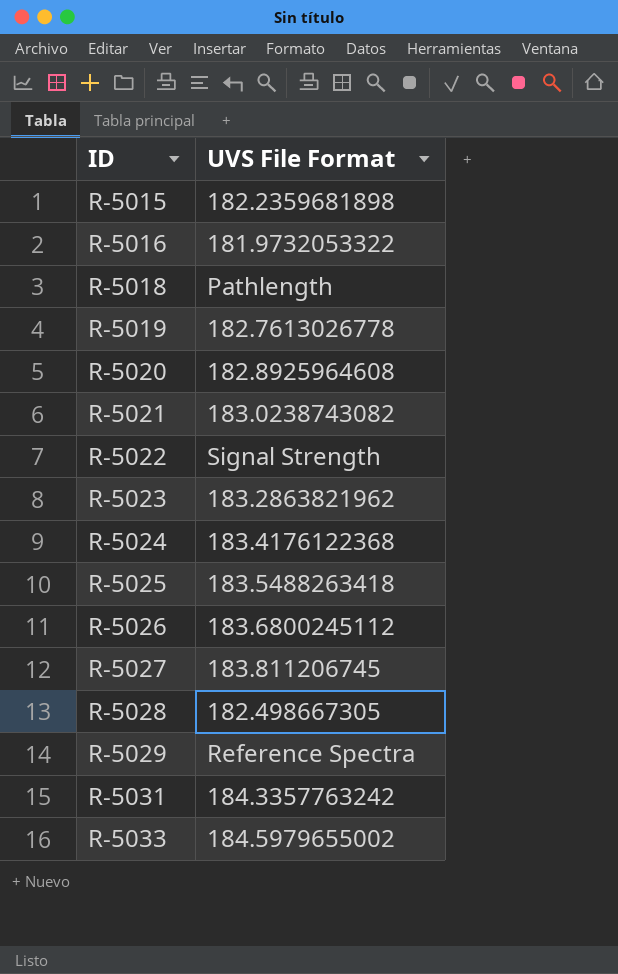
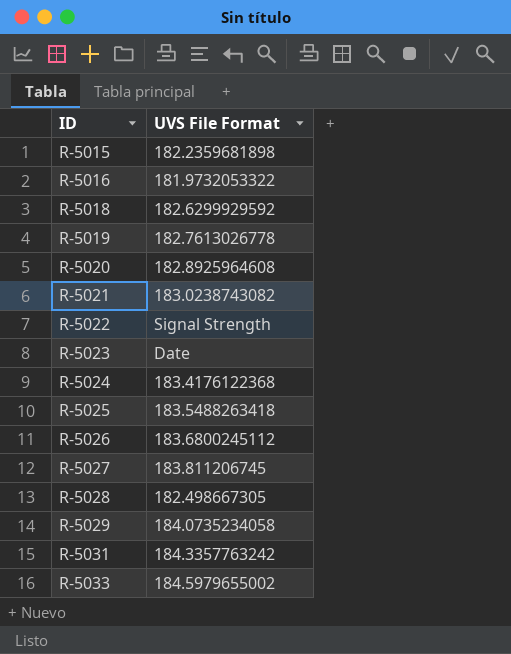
R-5018 | UVS File Format: Pathlength -> 182.6299929592
R-5023 | UVS File Format: 183.2863821962 -> Date
R-5029 | UVS File Format: Reference Spectra -> 184.0735234058

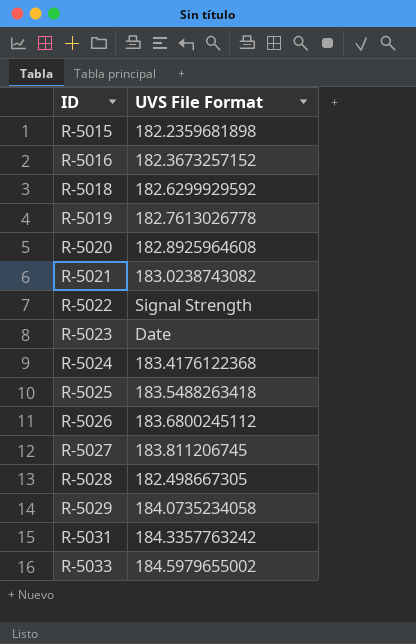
R-5016 | UVS File Format: 181.9732053322 -> 182.3673257152

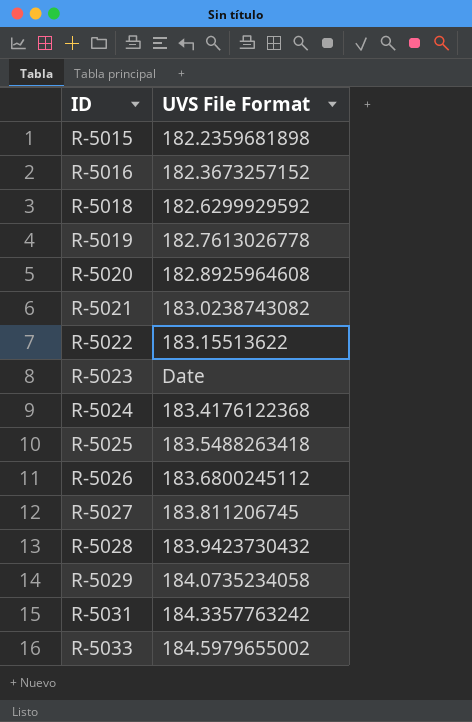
R-5022 | UVS File Format: Signal Strength -> 183.15513622
R-5028 | UVS File Format: 182.498667305 -> 183.9423730432

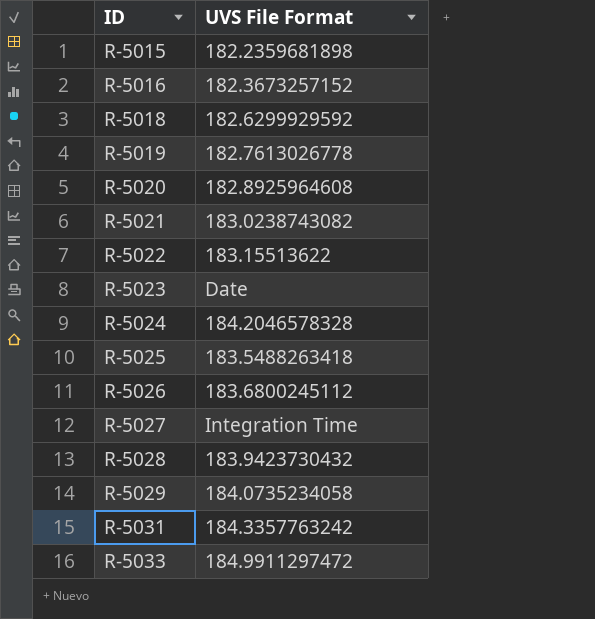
R-5024 | UVS File Format: 183.4176122368 -> 184.2046578328
R-5027 | UVS File Format: 183.811206745 -> Integration Time
R-5033 | UVS File Format: 184.5979655002 -> 184.9911297472

